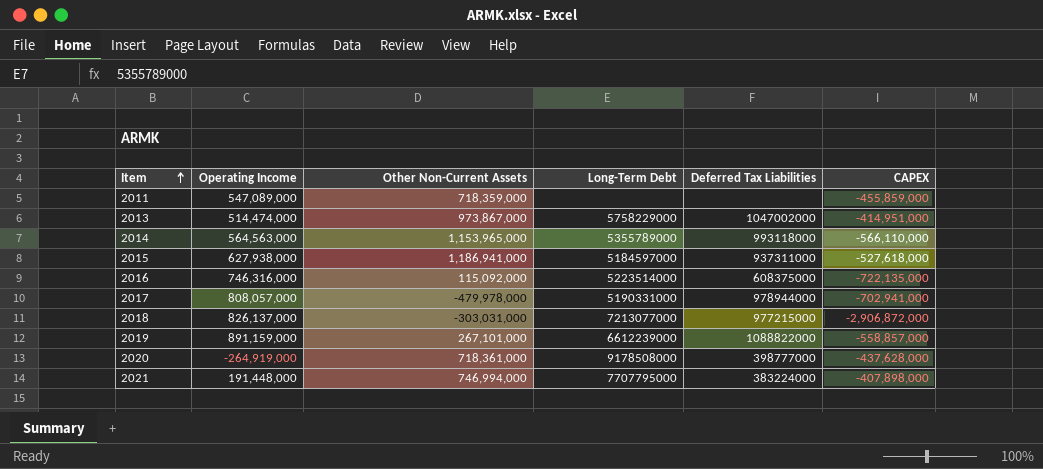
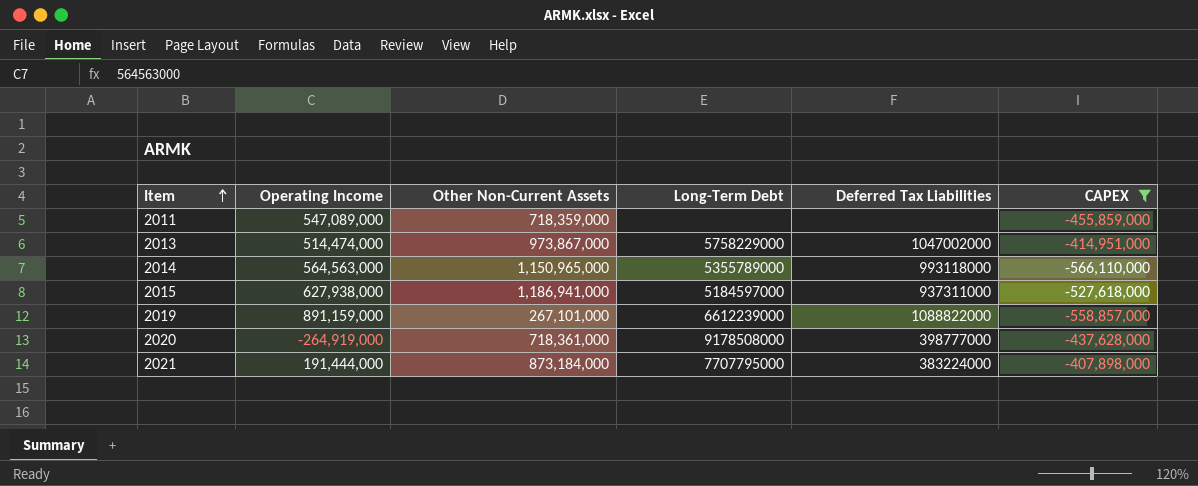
filter: none -> CAPEX >= -566,110,000
2014 | Other Non-Current Assets: 1,153,965,000 -> 1,150,965,000
2021 | Operating Income: 191,448,000 -> 191,444,000
2021 | Other Non-Current Assets: 746,994,000 -> 873,184,000

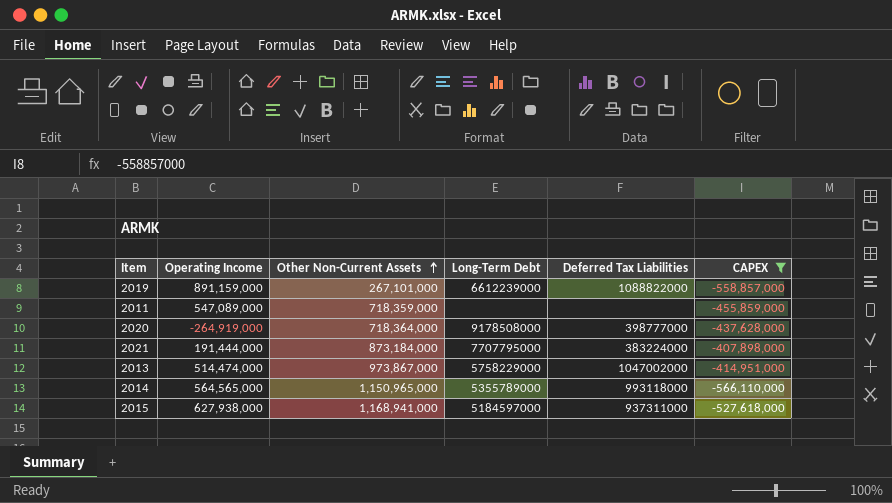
row order: Item ascending -> Other Non-Current Assets ascending
2020 | Other Non-Current Assets: 718,361,000 -> 718,364,000
2014 | Operating Income: 564,563,000 -> 564,565,000
2015 | Other Non-Current Assets: 1,186,941,000 -> 1,168,941,000

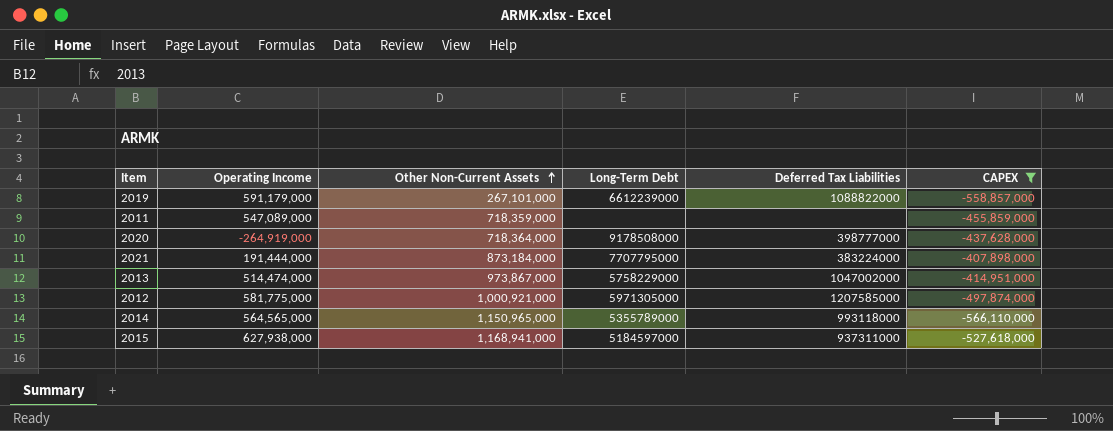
2019 | Operating Income: 891,159,000 -> 591,179,000
row 2012: none -> 581,775,000 | 1,000,921,000 | 5971305000 | 1207585000 | -497,874,000

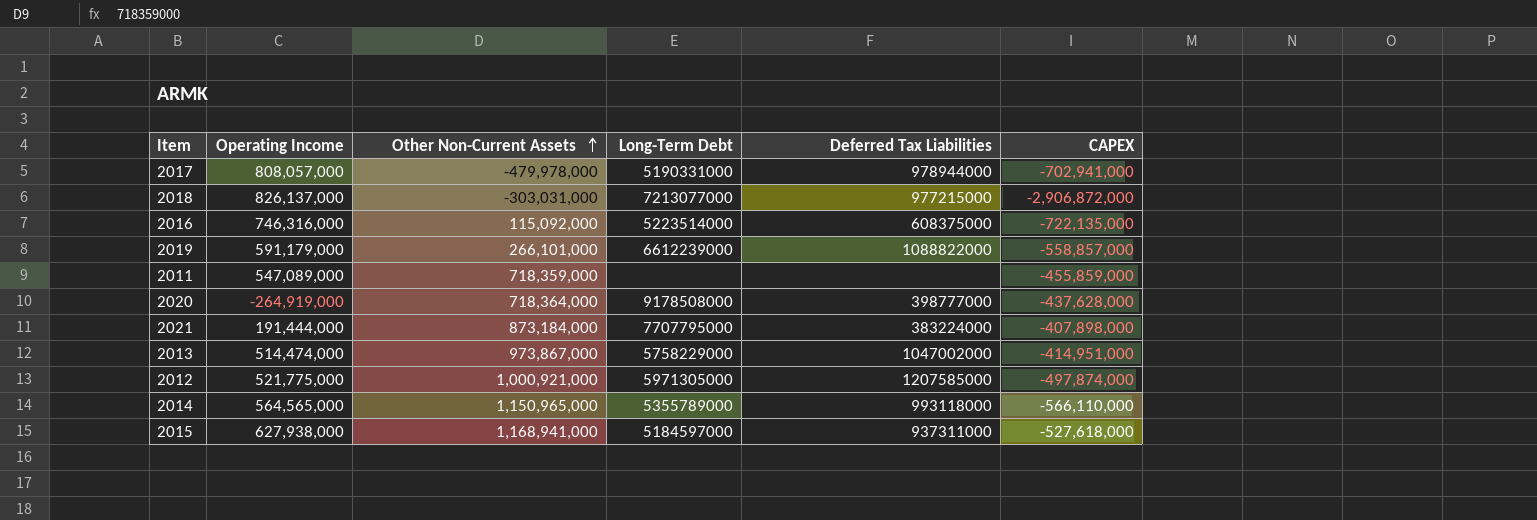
filter: CAPEX >= -566,110,000 -> none
2019 | Other Non-Current Assets: 267,101,000 -> 266,101,000
2012 | Operating Income: 581,775,000 -> 521,775,000

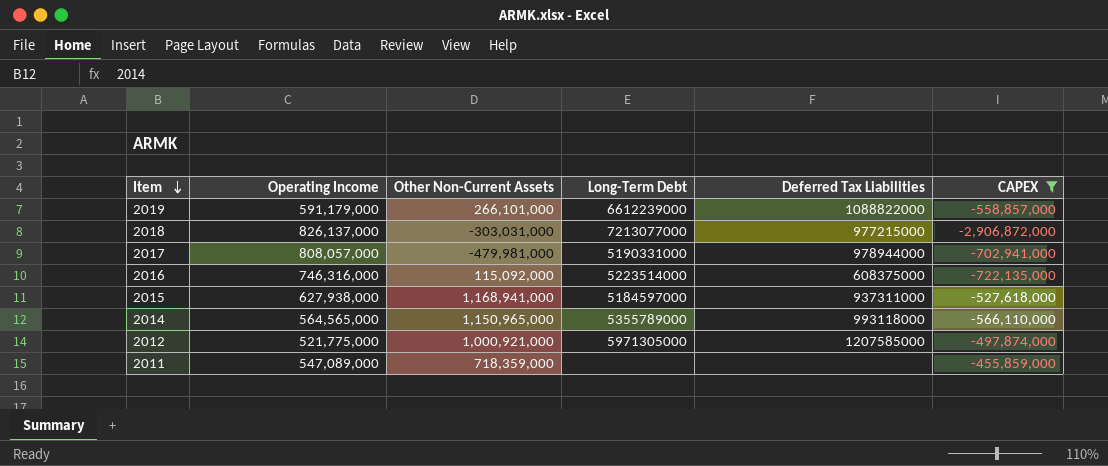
filter: none -> CAPEX <= -455,859,000
row order: Other Non-Current Assets ascending -> Item descending
2017 | Other Non-Current Assets: -479,978,000 -> -479,981,000

